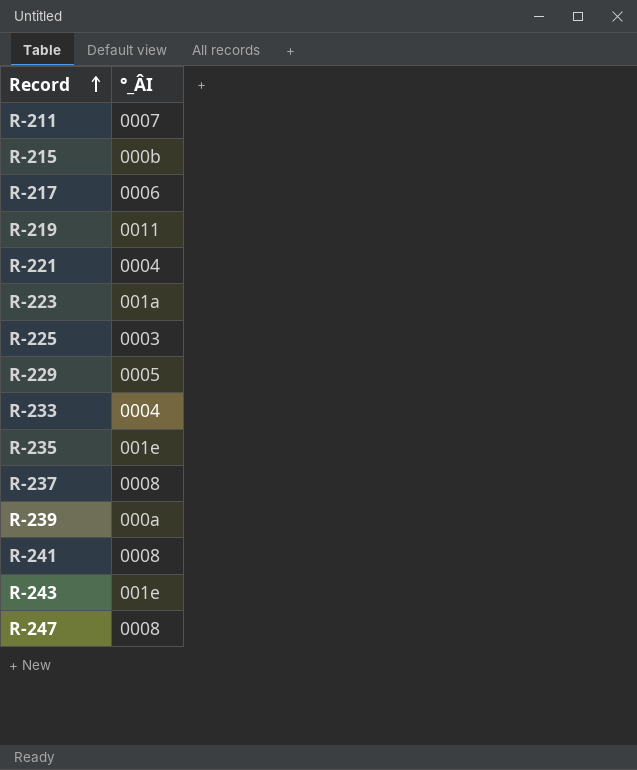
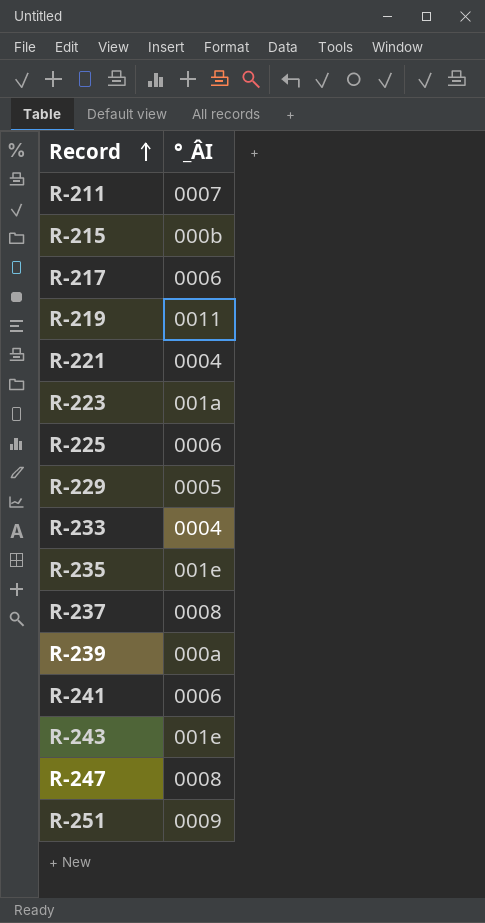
R-225 | °_ÂI: 0003 -> 0006
R-241 | °_ÂI: 0008 -> 0006
row R-251: none -> 0009

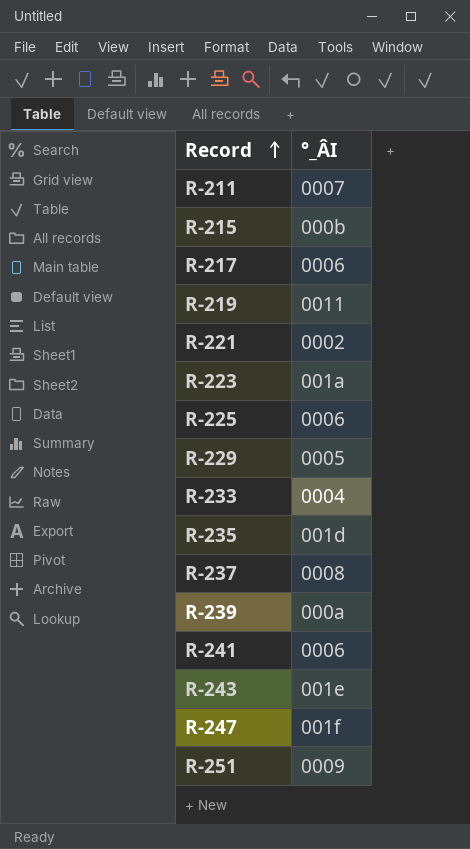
R-221 | °_ÂI: 0004 -> 0002
R-235 | °_ÂI: 001e -> 001d
R-247 | °_ÂI: 0008 -> 001f

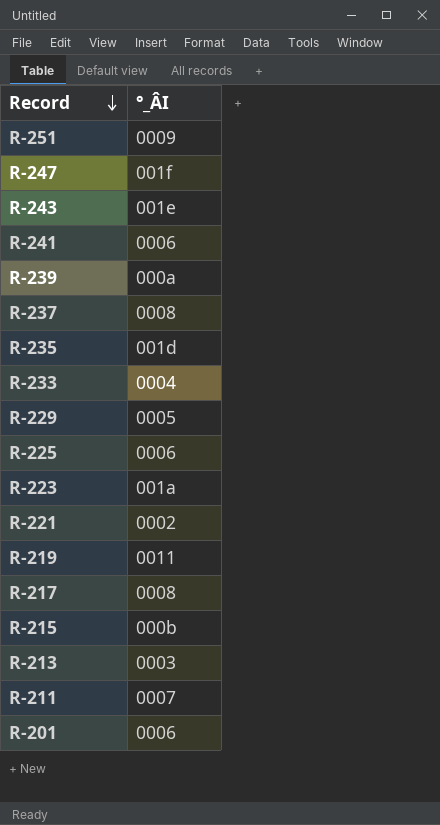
row order: Record ascending -> Record descending
R-217 | °_ÂI: 0006 -> 0008
row R-213: none -> 0003
row R-201: none -> 0006

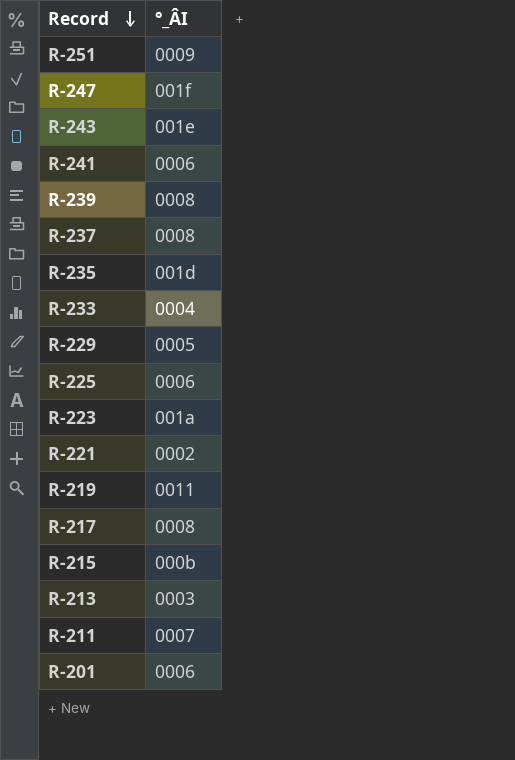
R-239 | °_ÂI: 000a -> 0008

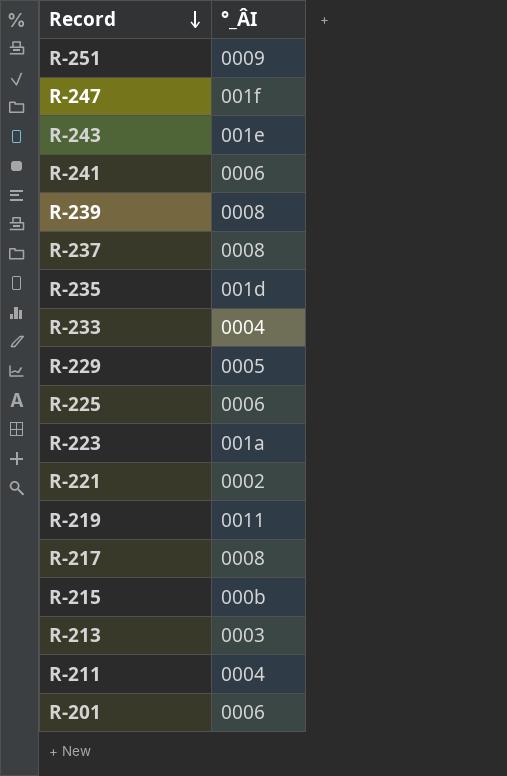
R-211 | °_ÂI: 0007 -> 0004

